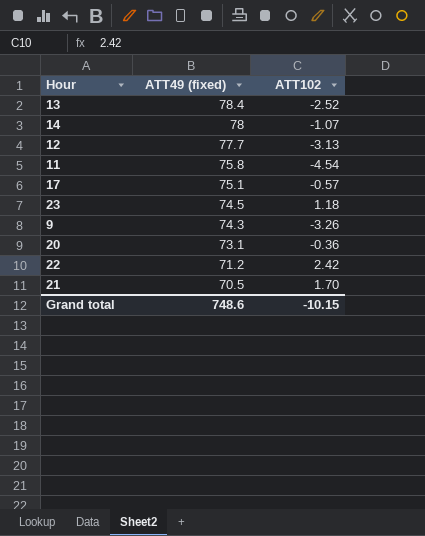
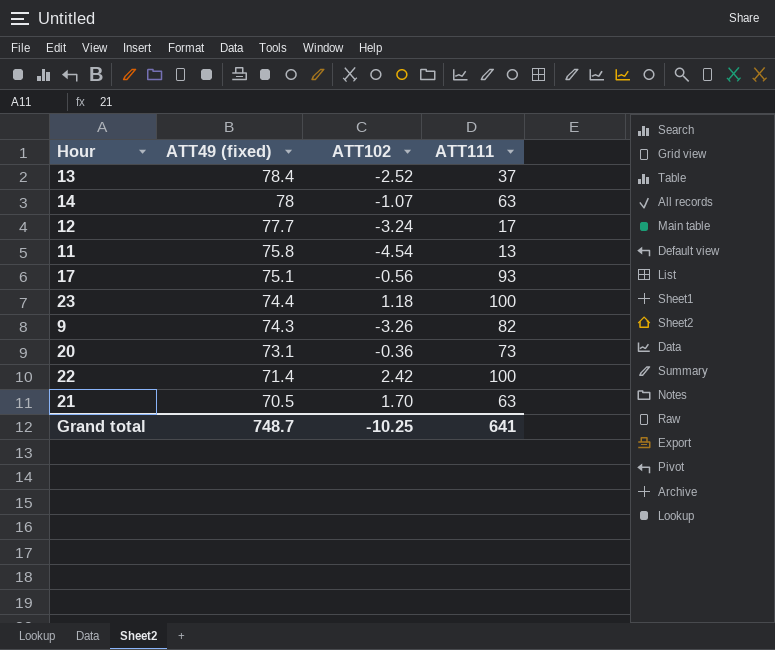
column ATT111 | position: none -> 4
12 | ATT102: -3.13 -> -3.24
17 | ATT102: -0.57 -> -0.56
23 | ATT49 (fixed): 74.5 -> 74.4
22 | ATT49 (fixed): 71.2 -> 71.4
Grand total | ATT49 (fixed): 748.6 -> 748.7
Grand total | ATT102: -10.15 -> -10.25

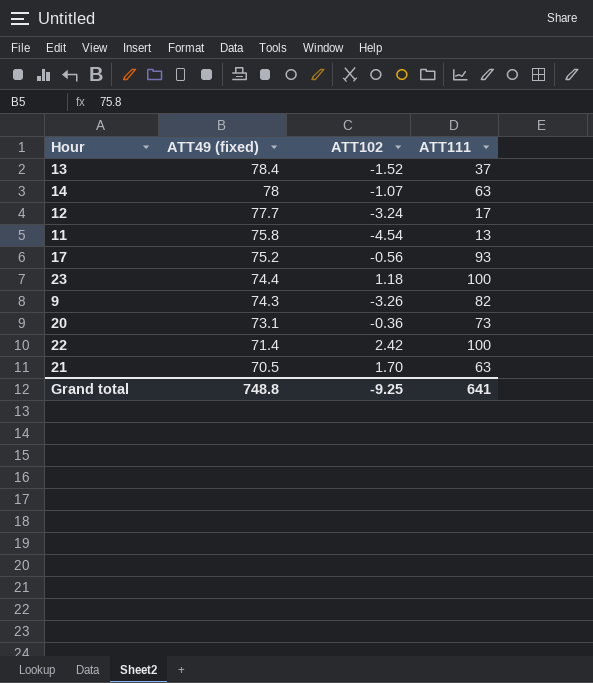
13 | ATT102: -2.52 -> -1.52
17 | ATT49 (fixed): 75.1 -> 75.2
Grand total | ATT49 (fixed): 748.7 -> 748.8
Grand total | ATT102: -10.25 -> -9.25

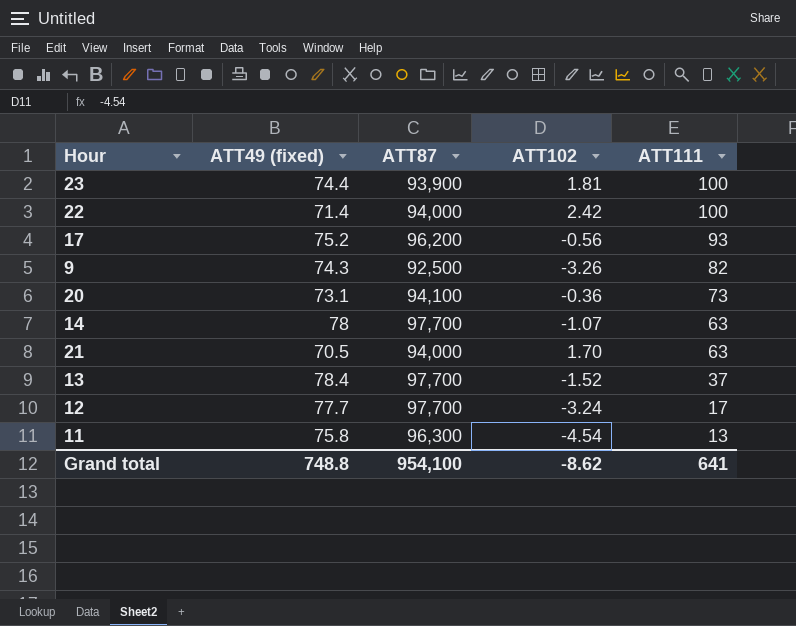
row order: ATT49 (fixed) descending -> ATT111 descending
column ATT87 | position: none -> 3
23 | ATT102: 1.18 -> 1.81
Grand total | ATT102: -9.25 -> -8.62

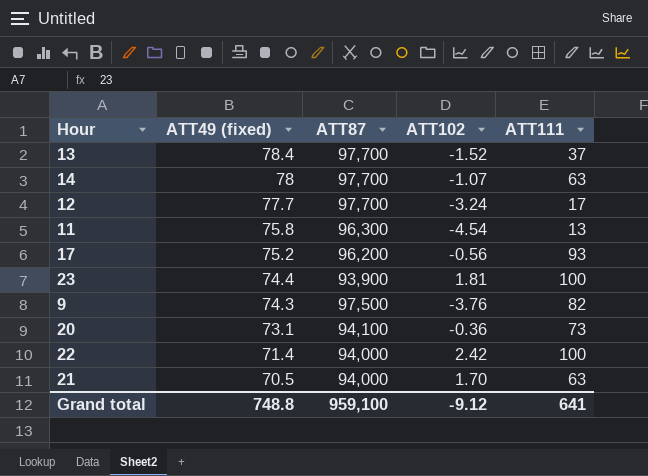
row order: ATT111 descending -> ATT49 (fixed) descending
9 | ATT87: 92,500 -> 97,500
9 | ATT102: -3.26 -> -3.76
Grand total | ATT87: 954,100 -> 959,100
Grand total | ATT102: -8.62 -> -9.12

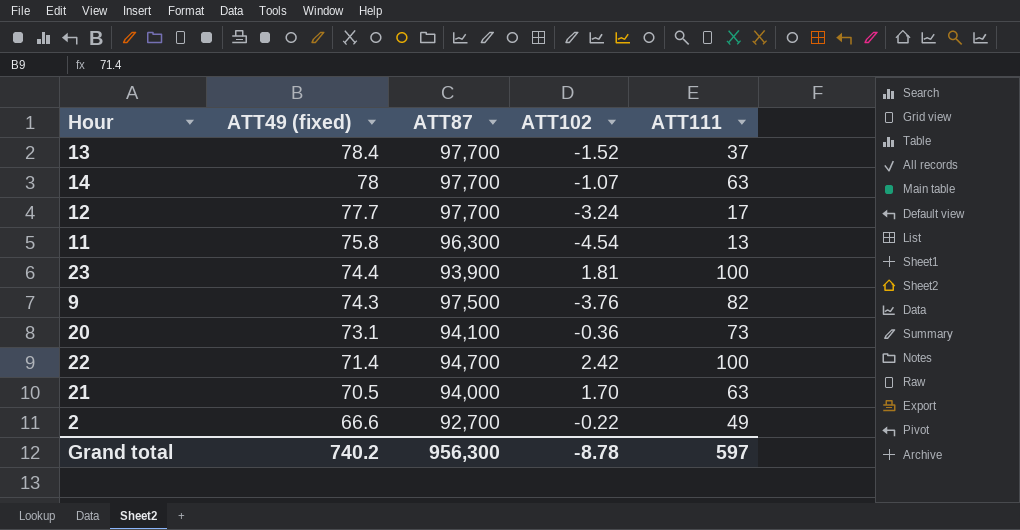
row 17: 75.2 | 96,200 | -0.56 | 93 -> none
22 | ATT87: 94,000 -> 94,700
row 2: none -> 66.6 | 92,700 | -0.22 | 49
Grand total | ATT49 (fixed): 748.8 -> 740.2
Grand total | ATT87: 959,100 -> 956,300
Grand total | ATT102: -9.12 -> -8.78
Grand total | ATT111: 641 -> 597

